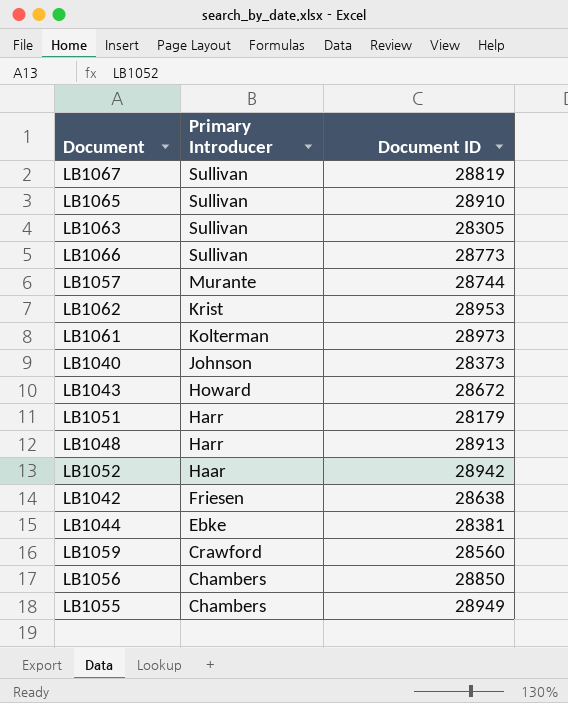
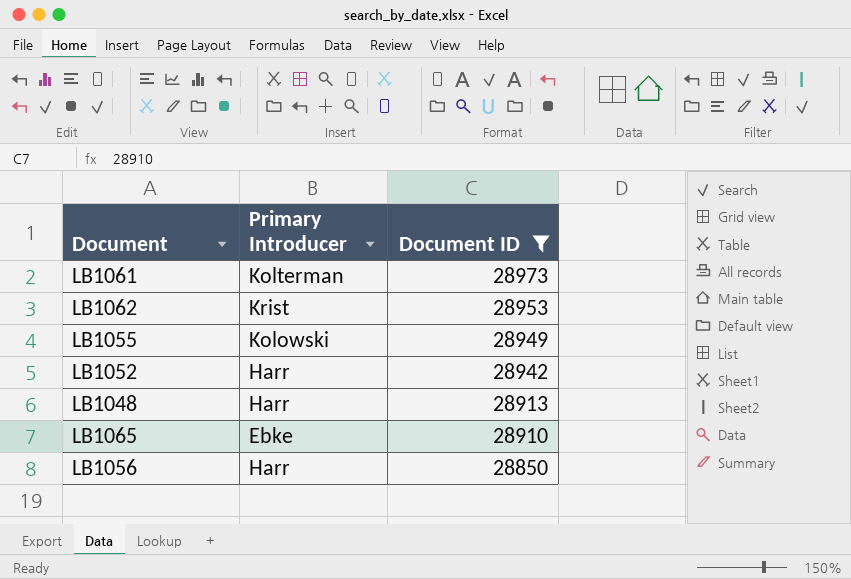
filter: none -> Document ID >= 28850
row order: Primary Introducer descending -> Document ID descending
LB1055 | Primary Introducer: Chambers -> Kolowski
LB1052 | Primary Introducer: Haar -> Harr
LB1065 | Primary Introducer: Sullivan -> Ebke
LB1056 | Primary Introducer: Chambers -> Harr

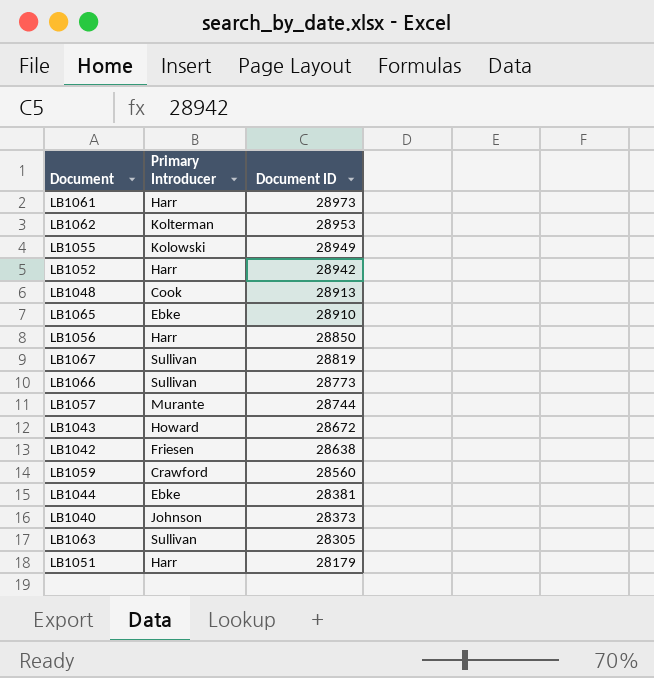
filter: Document ID >= 28850 -> none
LB1061 | Primary Introducer: Kolterman -> Harr
LB1062 | Primary Introducer: Krist -> Kolterman
LB1048 | Primary Introducer: Harr -> Cook

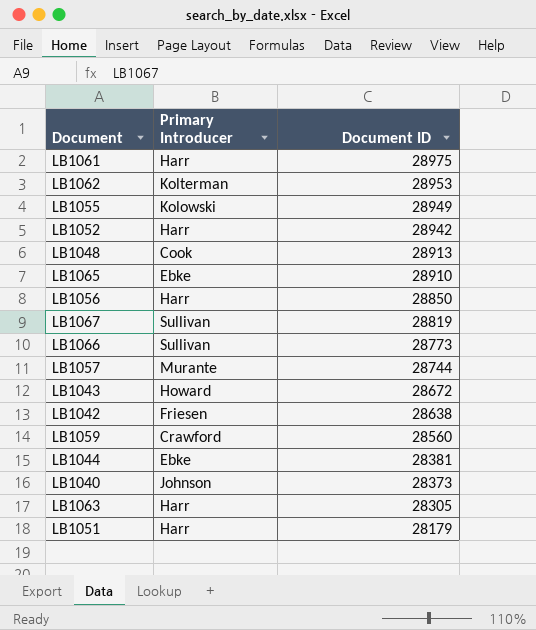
LB1061 | Document ID: 28973 -> 28975
LB1063 | Primary Introducer: Sullivan -> Harr

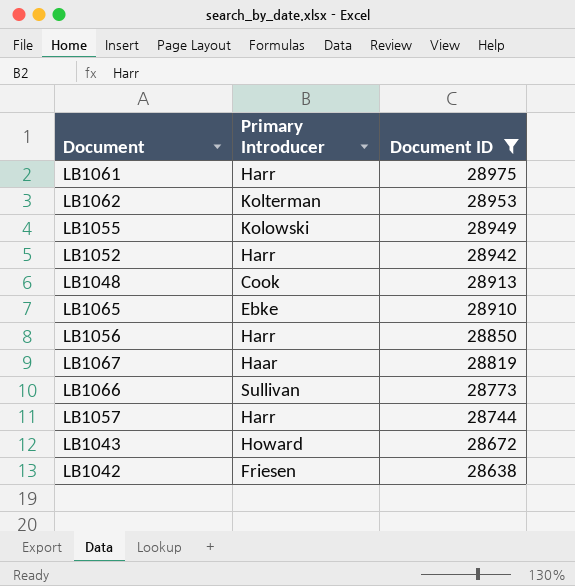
filter: none -> Document ID >= 28638
LB1067 | Primary Introducer: Sullivan -> Haar
LB1057 | Primary Introducer: Murante -> Harr

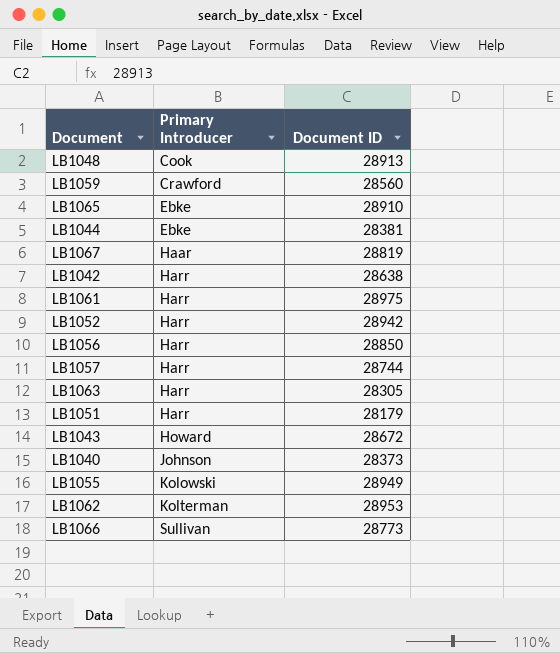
filter: Document ID >= 28638 -> none
row order: Document ID descending -> Primary Introducer ascending
LB1042 | Primary Introducer: Friesen -> Harr

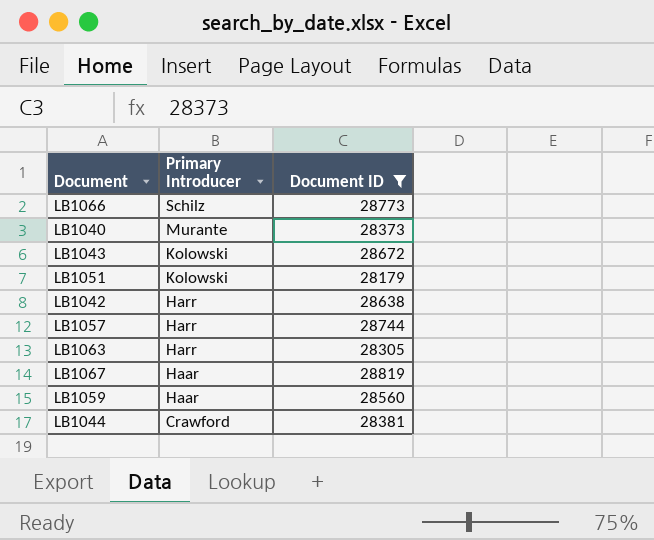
filter: none -> Document ID <= 28819
row order: Primary Introducer ascending -> Primary Introducer descending
LB1066 | Primary Introducer: Sullivan -> Schilz
LB1040 | Primary Introducer: Johnson -> Murante
LB1043 | Primary Introducer: Howard -> Kolowski
LB1051 | Primary Introducer: Harr -> Kolowski
LB1059 | Primary Introducer: Crawford -> Haar
LB1044 | Primary Introducer: Ebke -> Crawford

